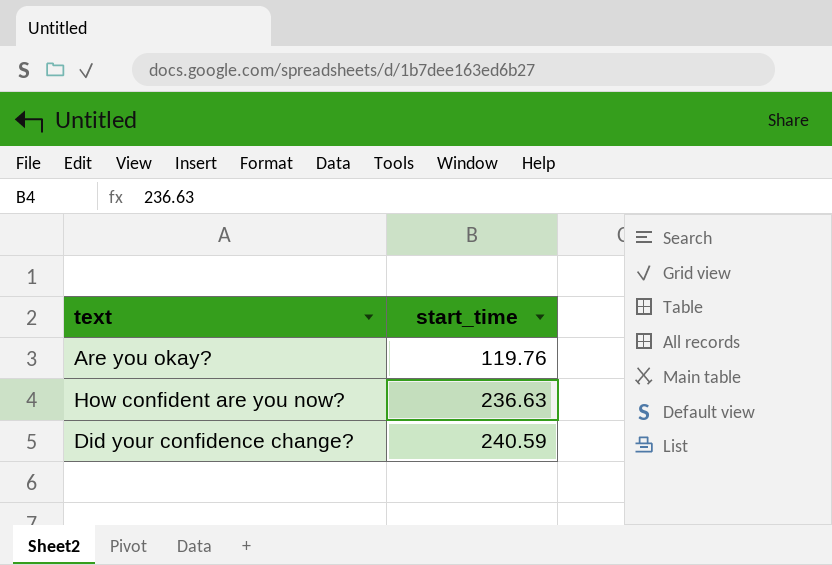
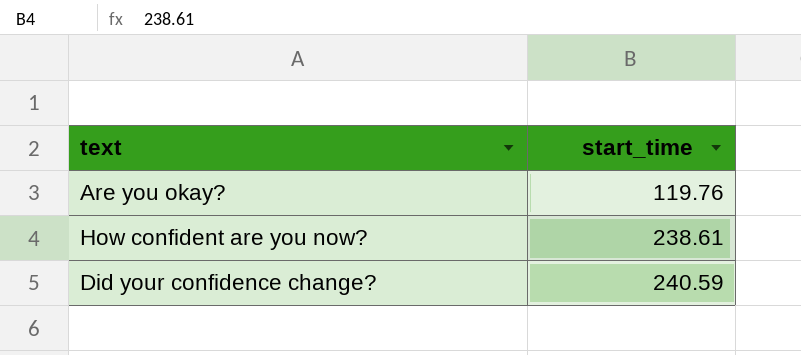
How confident are you now? | start_time: 236.63 -> 238.61

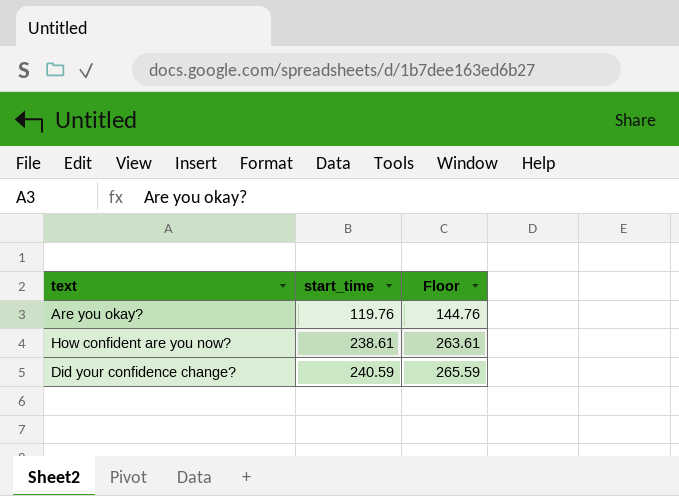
column Floor | formula: none -> [start_time] + 25

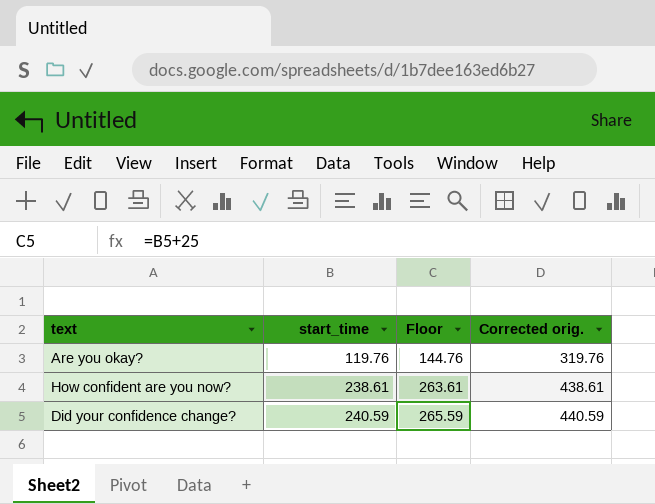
column Corrected orig. | formula: none -> [start_time] + 200

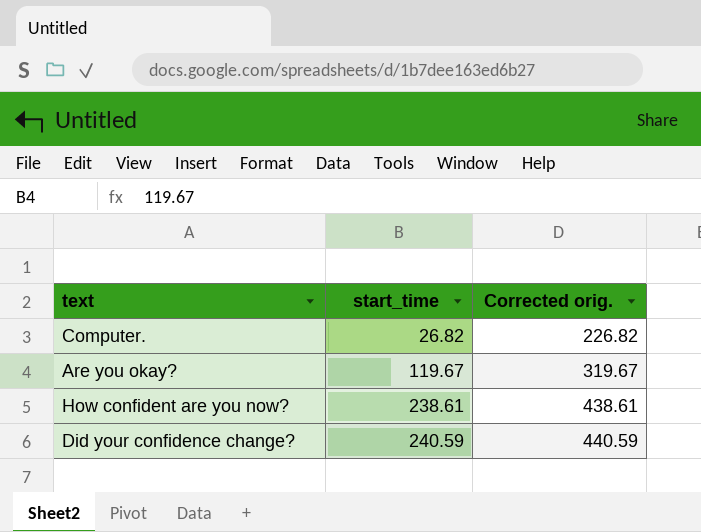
column Floor | formula: [start_time] + 25 -> none
row Computer.: none -> 26.82 | 226.82
Are you okay? | start_time: 119.76 -> 119.67
Are you okay? | Corrected orig.: 319.76 -> 319.67

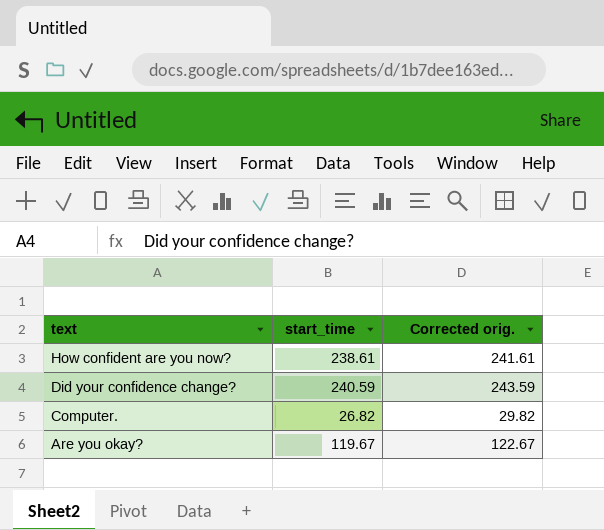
row order: start_time ascending -> text descending
column Corrected orig. | formula: [start_time] + 200 -> [start_time] + 3

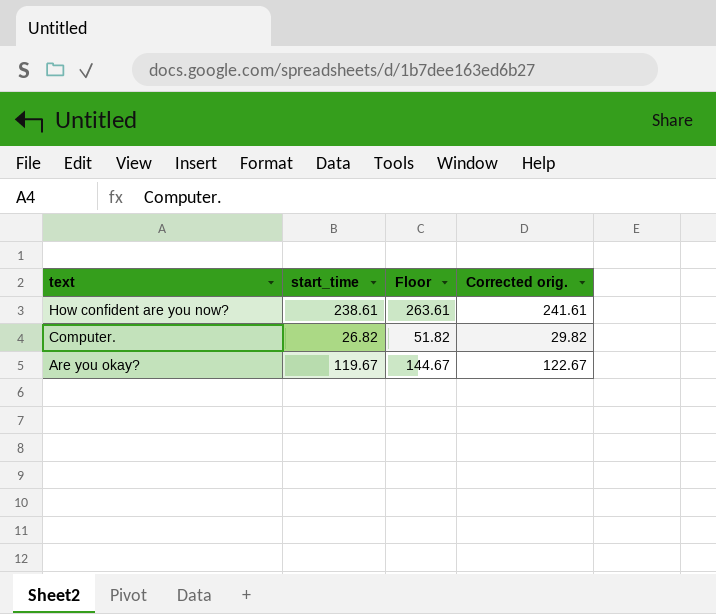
column Floor | formula: none -> [start_time] + 25
row Did your confidence change?: 240.59 | 243.59 -> none

